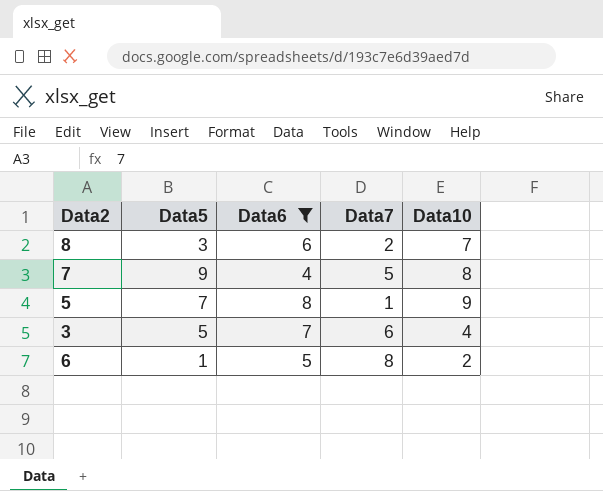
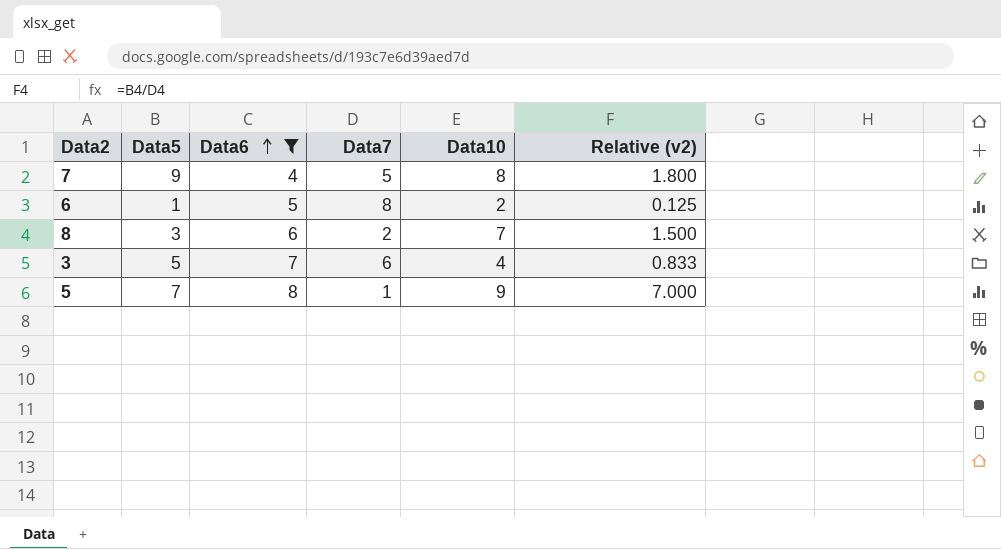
row order: none -> Data6 ascending
column Relative (v2) | formula: none -> [Data5] / [Data7]

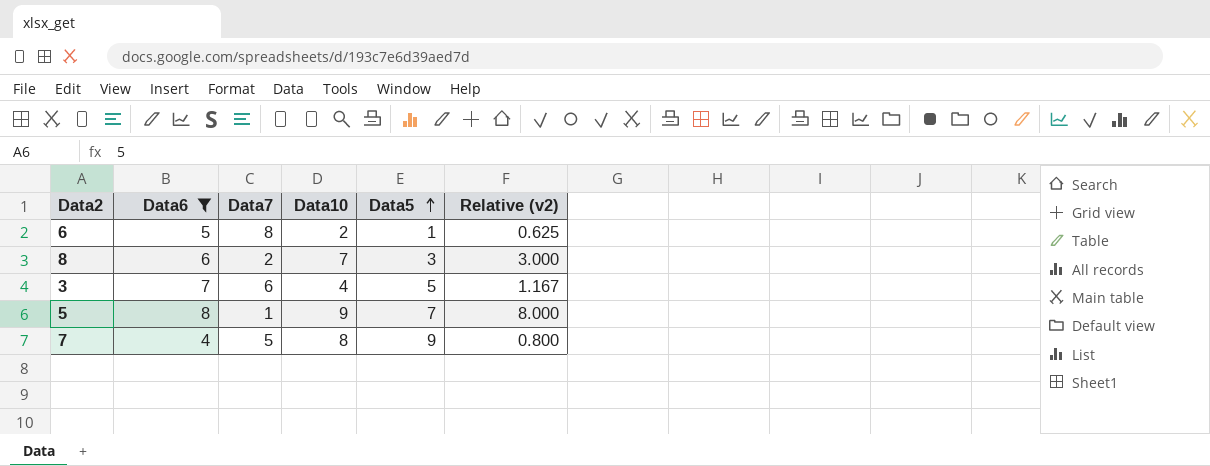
row order: Data6 ascending -> Data5 ascending
column Data5 | position: 2 -> 5
column Relative (v2) | formula: [Data5] / [Data7] -> [Data6] / [Data7]

